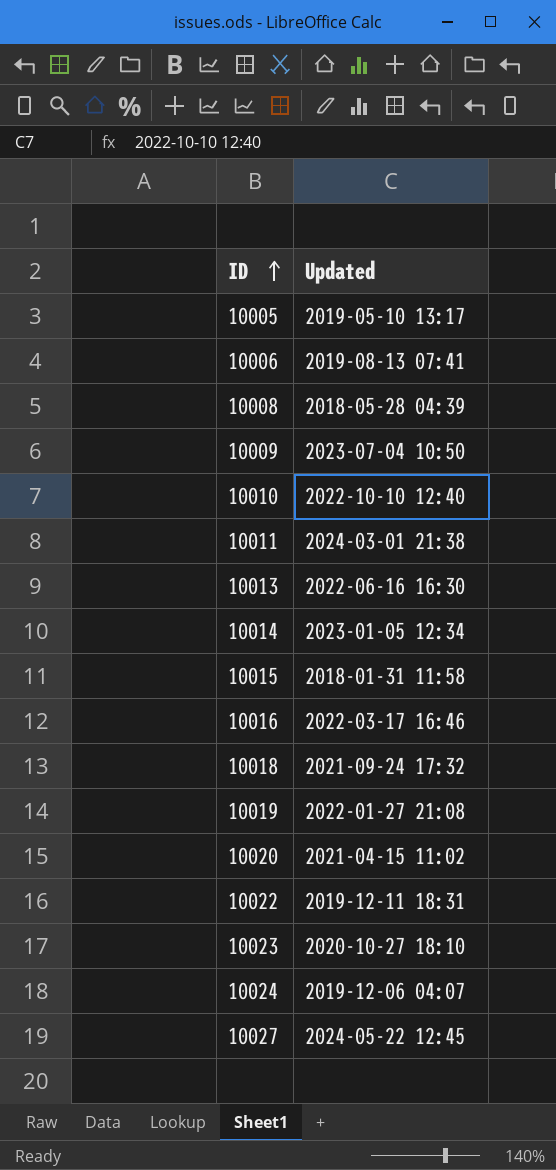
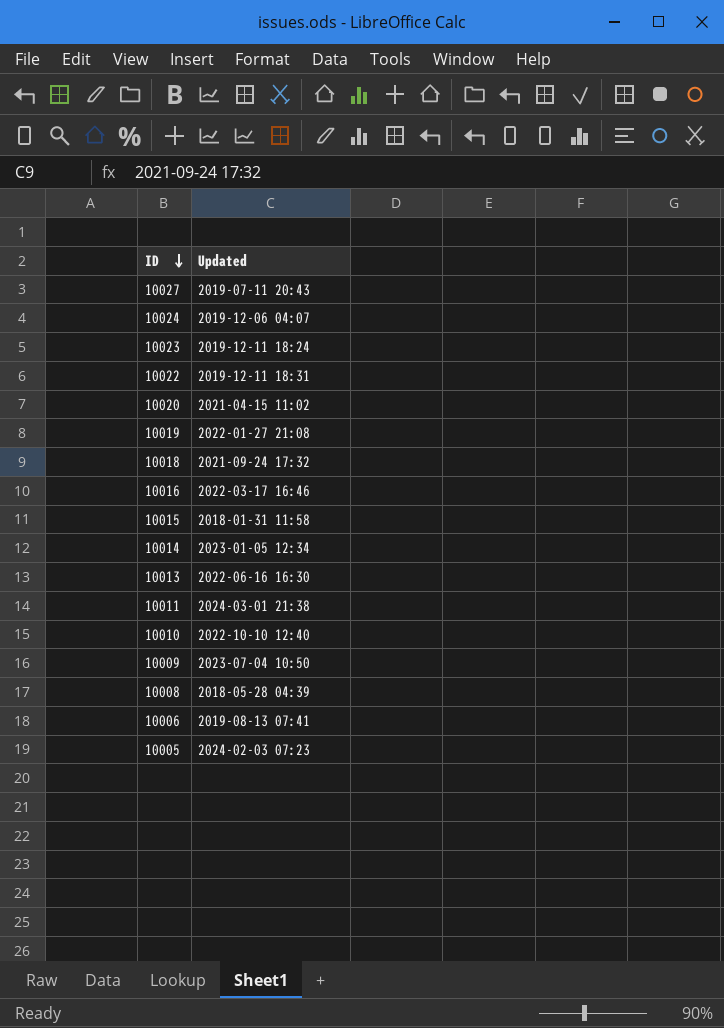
row order: ID ascending -> ID descending
10027 | Updated: 2024-05-22 12:45 -> 2019-07-11 20:43
10023 | Updated: 2020-10-27 18:10 -> 2019-12-11 18:24
10005 | Updated: 2019-05-10 13:17 -> 2024-02-03 07:23

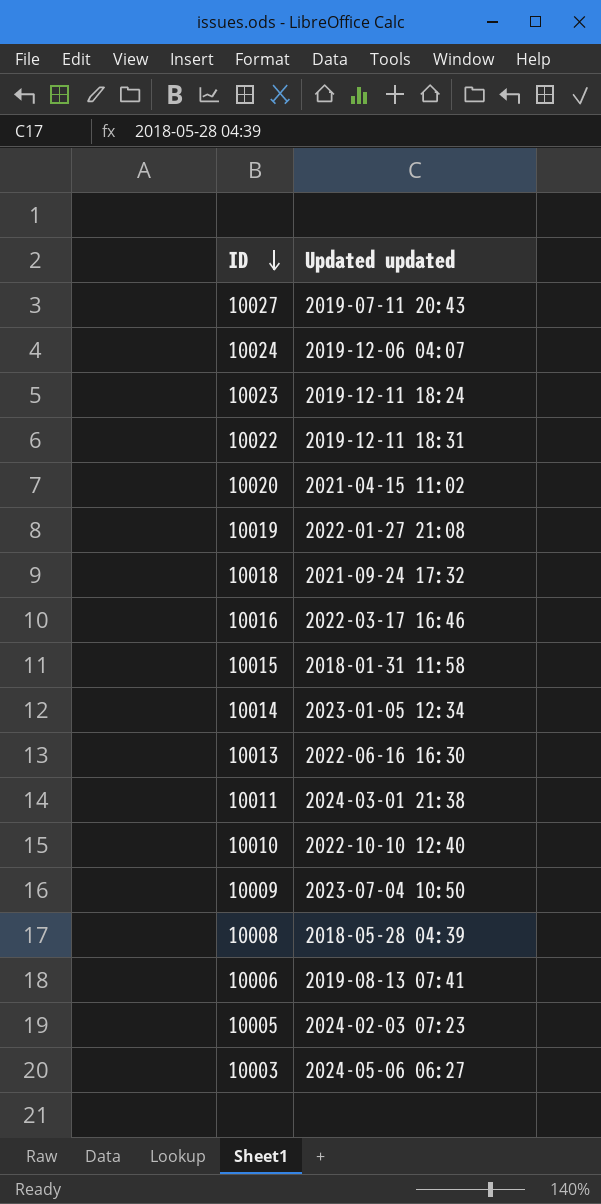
column name: Updated -> Updated updated
row 10003: none -> 2024-05-06 06:27

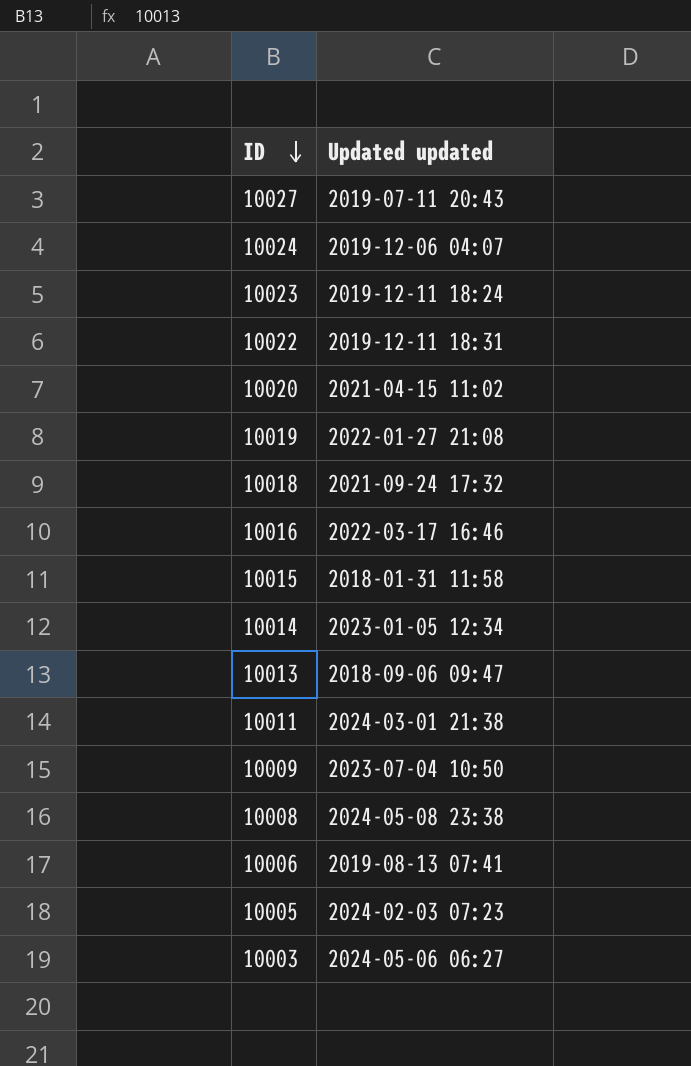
row 10010: 2022-10-10 12:40 -> none
10013 | Updated updated: 2022-06-16 16:30 -> 2018-09-06 09:47
10008 | Updated updated: 2018-05-28 04:39 -> 2024-05-08 23:38

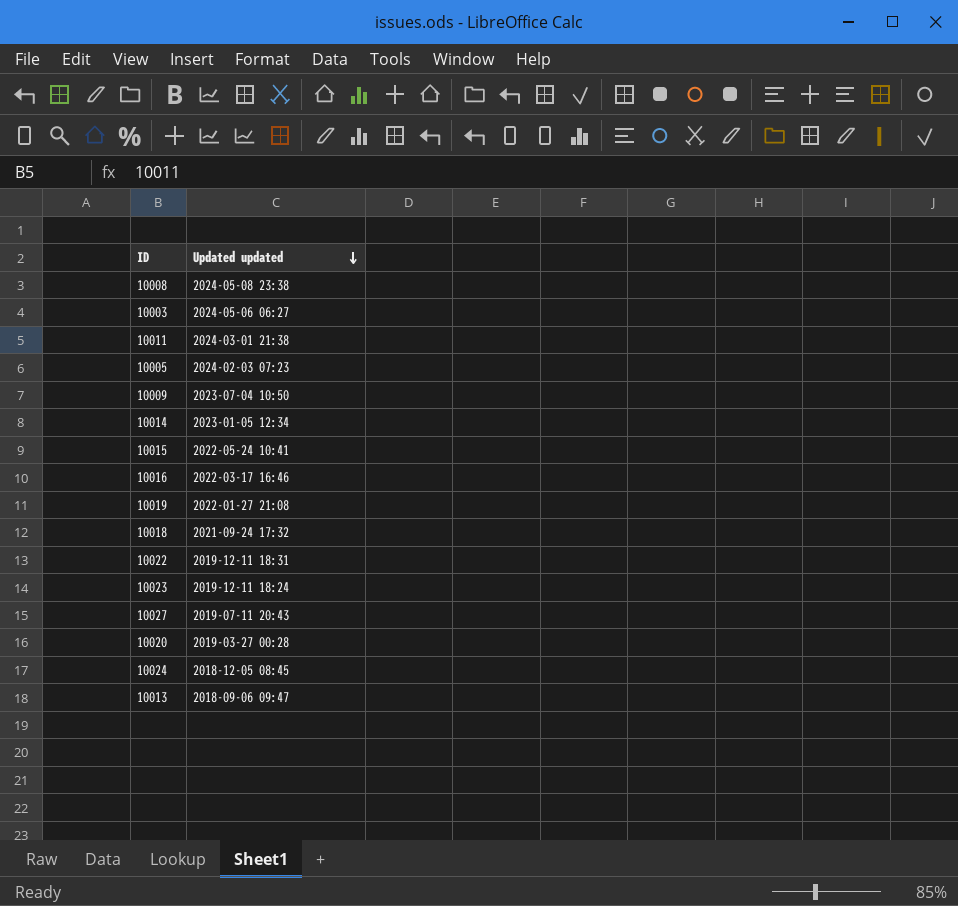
row order: ID descending -> Updated updated descending
row 10006: 2019-08-13 07:41 -> none
10015 | Updated updated: 2018-01-31 11:58 -> 2022-05-24 10:41
10020 | Updated updated: 2021-04-15 11:02 -> 2019-03-27 00:28
10024 | Updated updated: 2019-12-06 04:07 -> 2018-12-05 08:45

